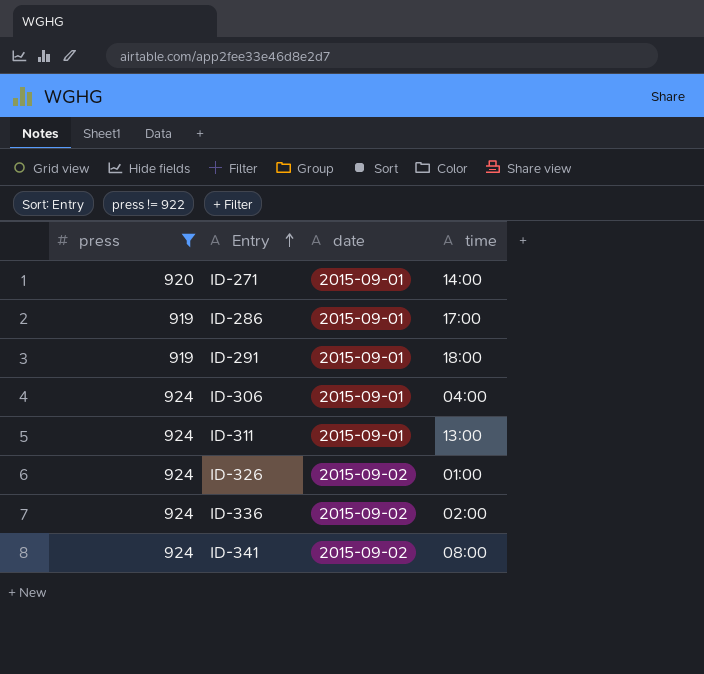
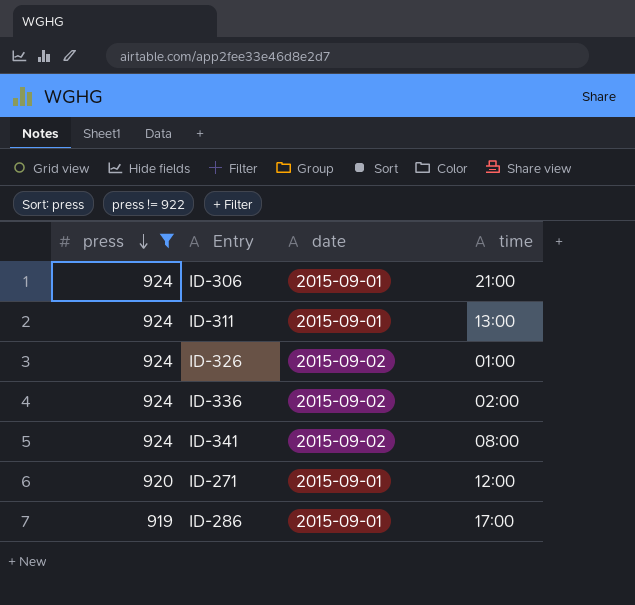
row order: Entry ascending -> press descending
row ID-291: 919 | 2015-09-01 | 18:00 -> none
ID-306 | time: 04:00 -> 21:00
ID-271 | time: 14:00 -> 12:00

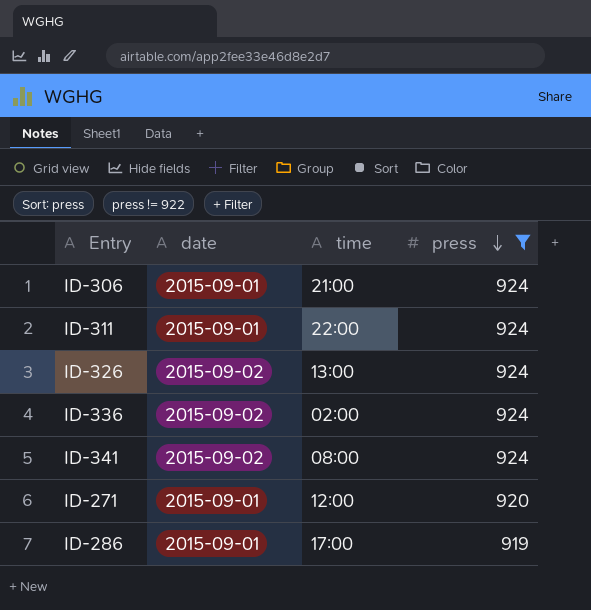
column press | position: 1 -> 4
ID-311 | time: 13:00 -> 22:00
ID-326 | time: 01:00 -> 13:00

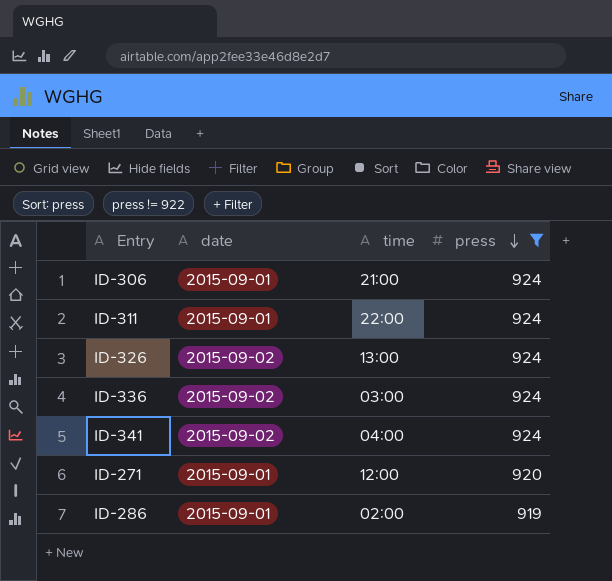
ID-336 | time: 02:00 -> 03:00
ID-341 | time: 08:00 -> 04:00
ID-286 | time: 17:00 -> 02:00

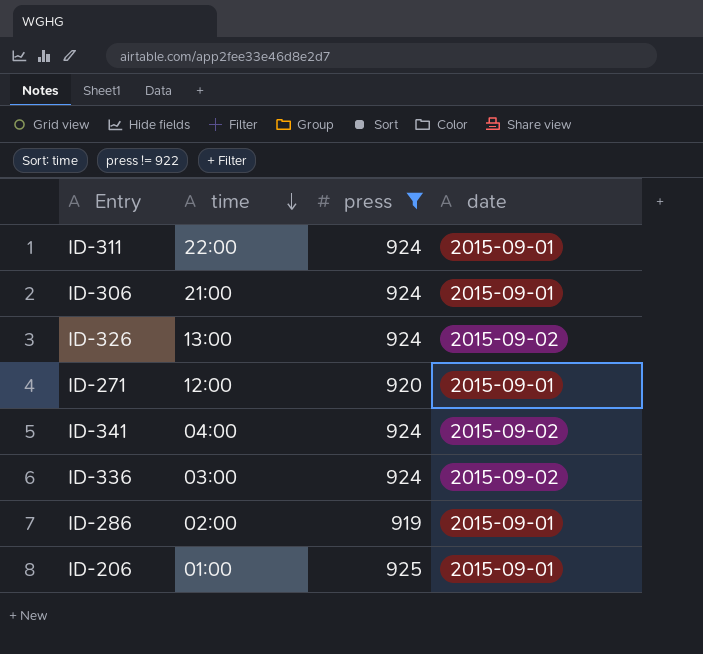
row order: press descending -> time descending
column date | position: 2 -> 4
row ID-206: none -> 01:00 | 925 | 2015-09-01

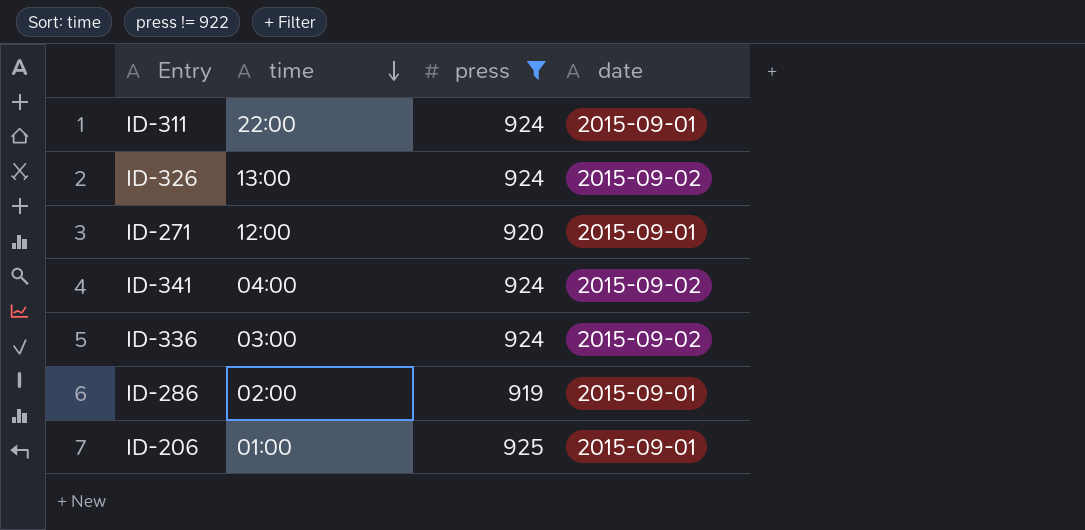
row ID-306: 21:00 | 924 | 2015-09-01 -> none

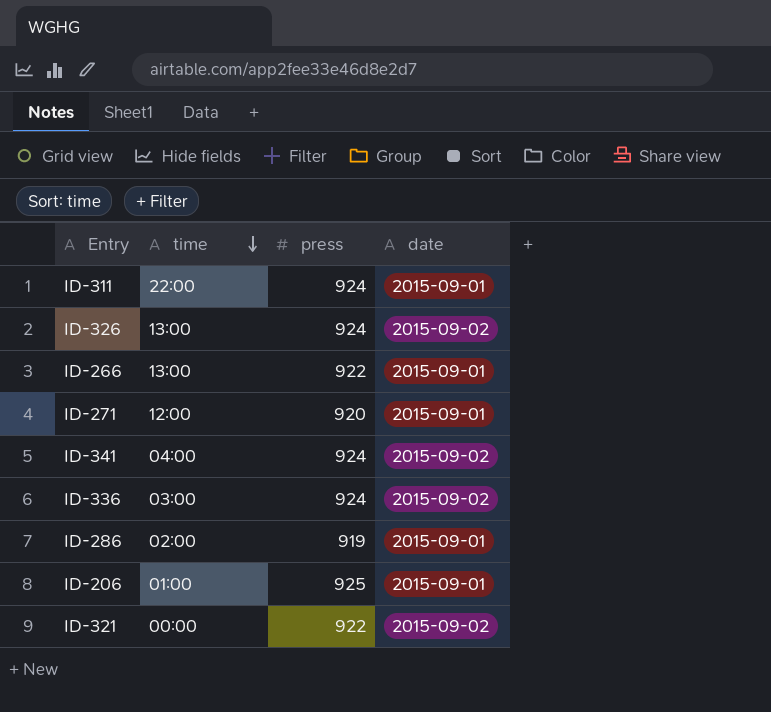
filter: press != 922 -> none

